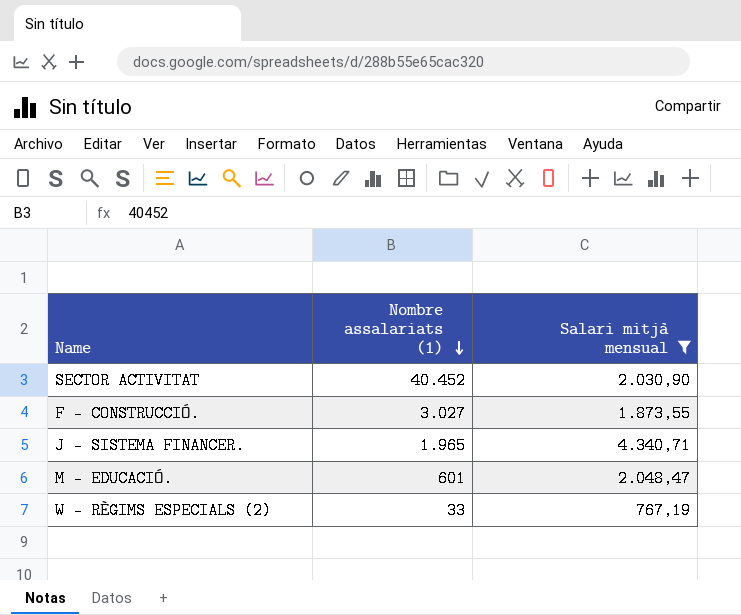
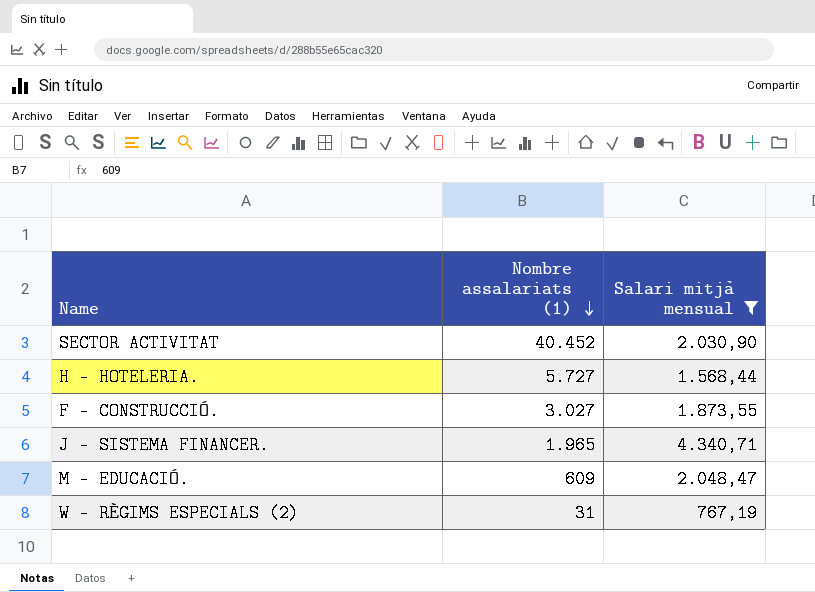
row H - HOTELERIA.: none -> 5.727 | 1.568,44
M - EDUCACIÓ. | Nombre assalariats (1): 601 -> 609
W - RÈGIMS ESPECIALS (2) | Nombre assalariats (1): 33 -> 31

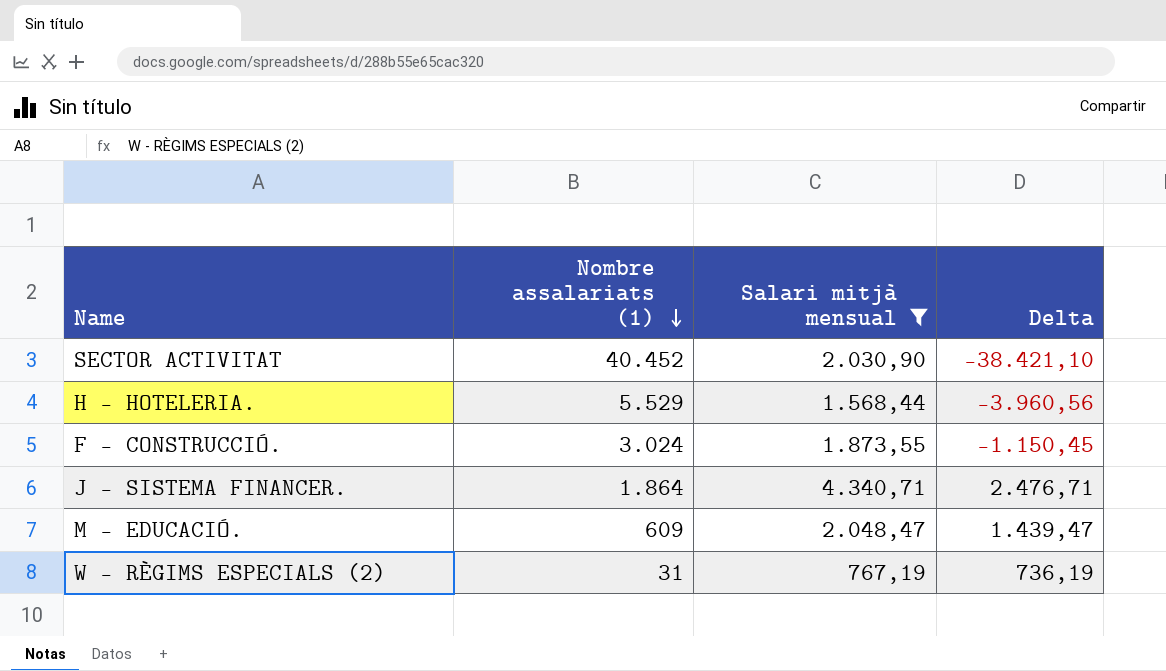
column Delta | formula: none -> [Salari mitjà mensual] - [Nombre assalariats (1)]
H - HOTELERIA. | Nombre assalariats (1): 5.727 -> 5.529
F - CONSTRUCCIÓ. | Nombre assalariats (1): 3.027 -> 3.024
J - SISTEMA FINANCER. | Nombre assalariats (1): 1.965 -> 1.864

